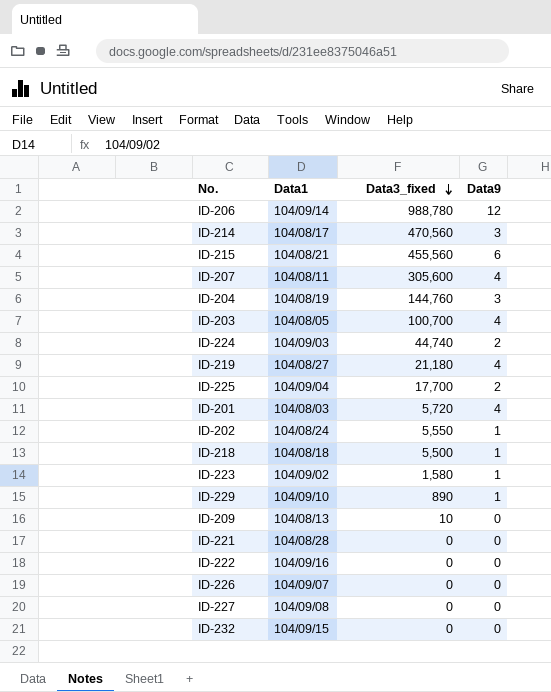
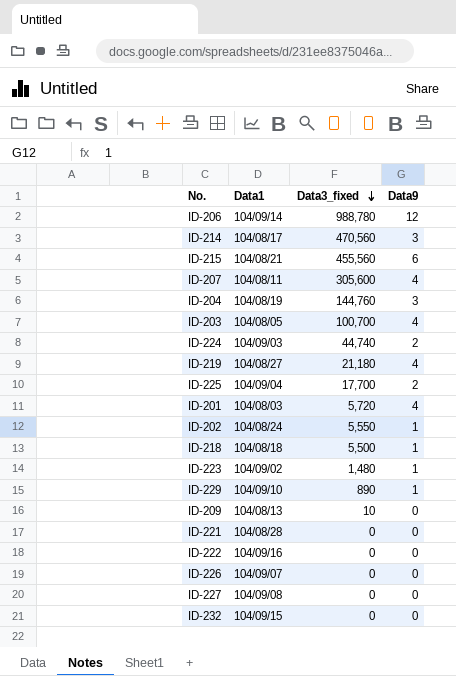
ID-223 | Data3_fixed: 1,580 -> 1,480

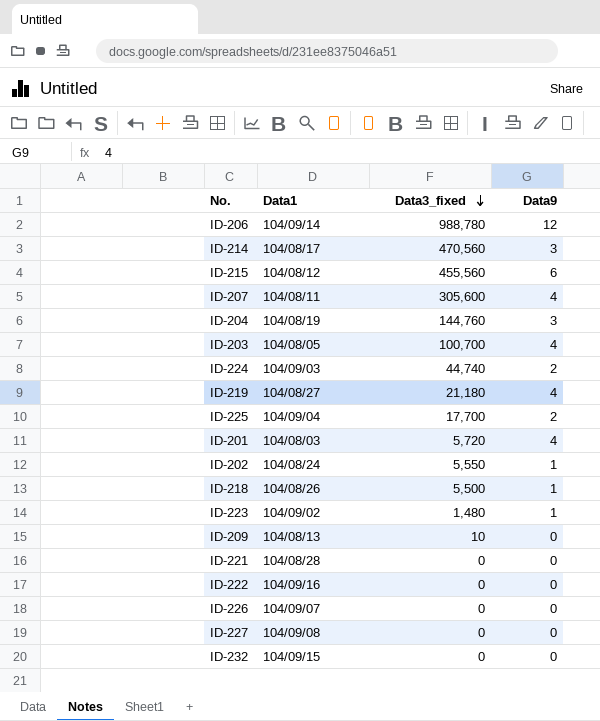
row ID-229: 104/09/10 | 890 | 1 -> none
ID-215 | Data1: 104/08/21 -> 104/08/12
ID-218 | Data1: 104/08/18 -> 104/08/26

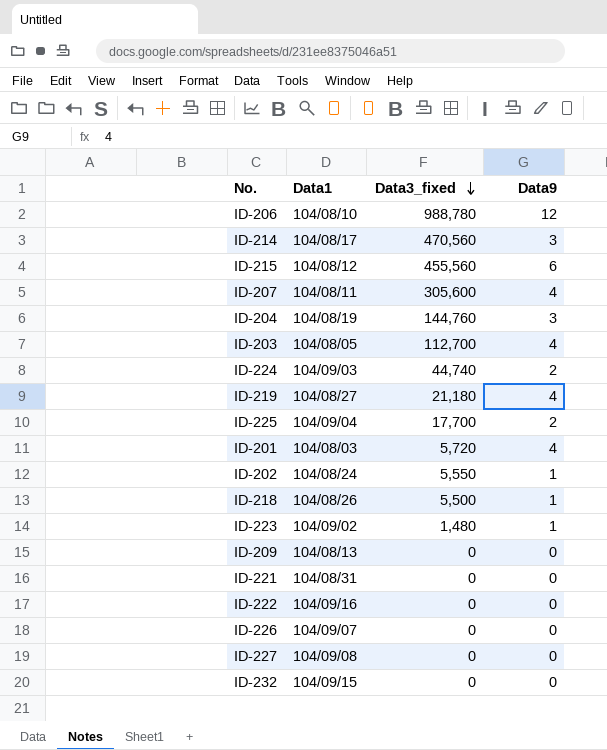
ID-206 | Data1: 104/09/14 -> 104/08/10
ID-203 | Data3_fixed: 100,700 -> 112,700
ID-209 | Data3_fixed: 10 -> 0
ID-221 | Data1: 104/08/28 -> 104/08/31

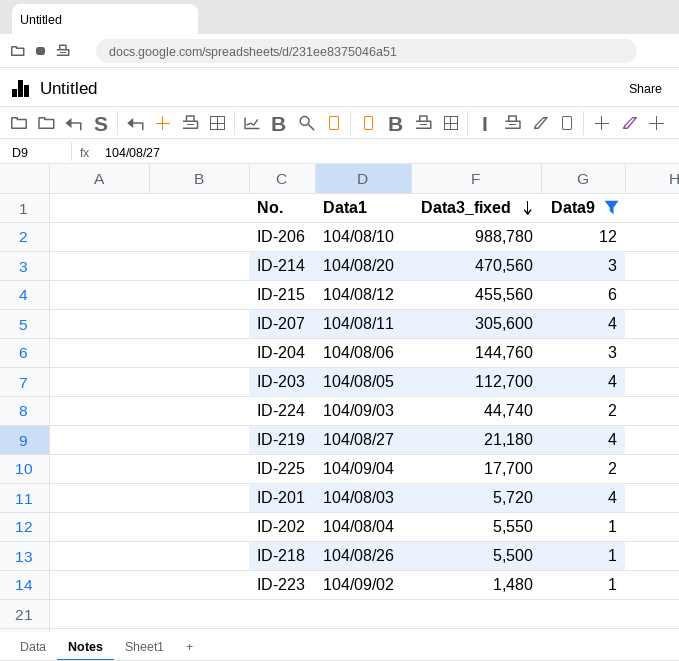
filter: none -> Data9 != 0
ID-214 | Data1: 104/08/17 -> 104/08/20
ID-204 | Data1: 104/08/19 -> 104/08/06
ID-202 | Data1: 104/08/24 -> 104/08/04

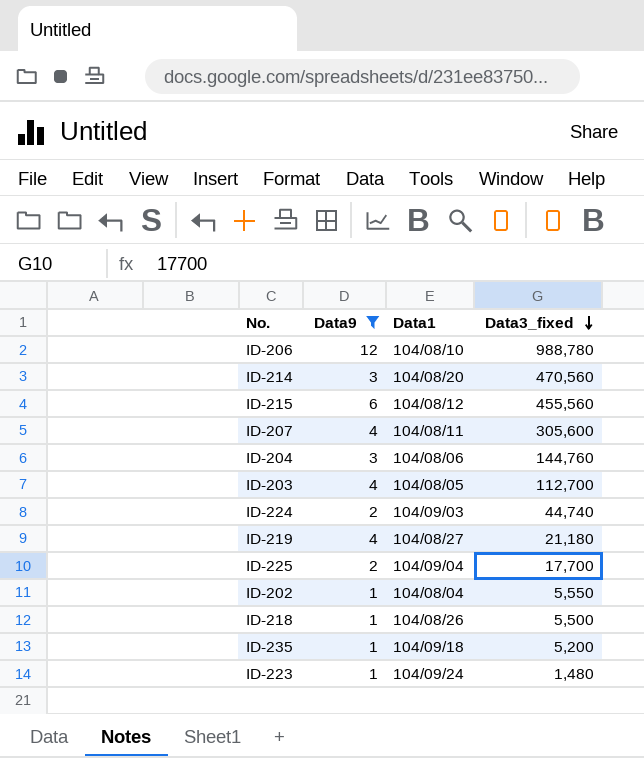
column Data9 | position: 4 -> 2
row ID-201: 104/08/03 | 5,720 | 4 -> none
row ID-235: none -> 1 | 104/09/18 | 5,200
ID-223 | Data1: 104/09/02 -> 104/09/24

